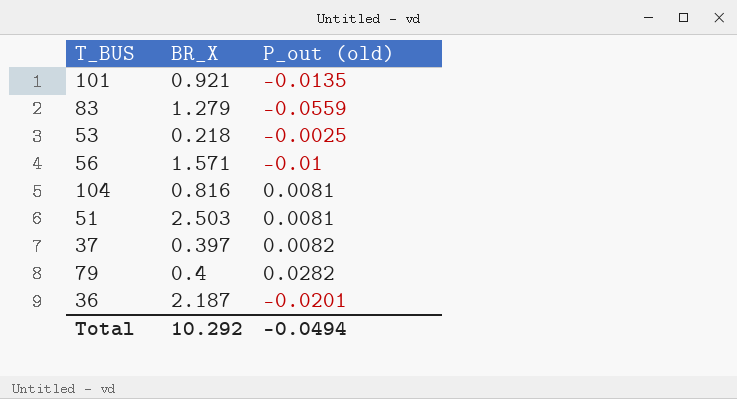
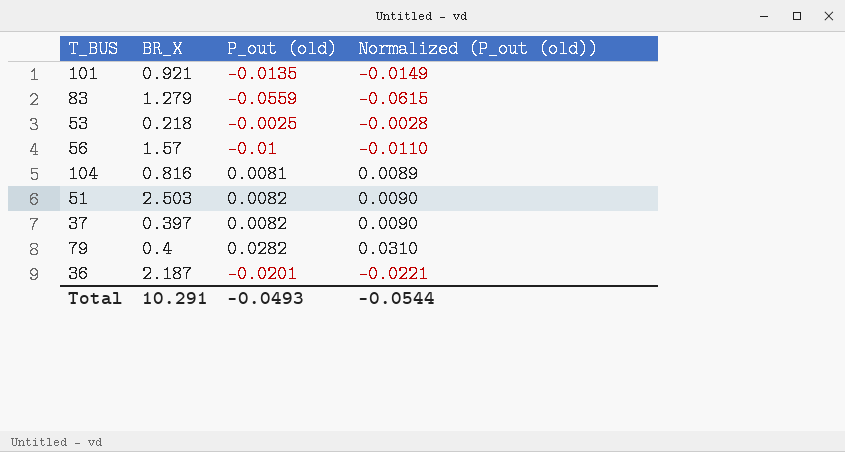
column Normalized (P_out (old)) | formula: none -> [P_out (old)] * 1.1
56 | BR_X: 1.571 -> 1.57
51 | P_out (old): 0.0081 -> 0.0082
Total | BR_X: 10.292 -> 10.291
Total | P_out (old): -0.0494 -> -0.0493

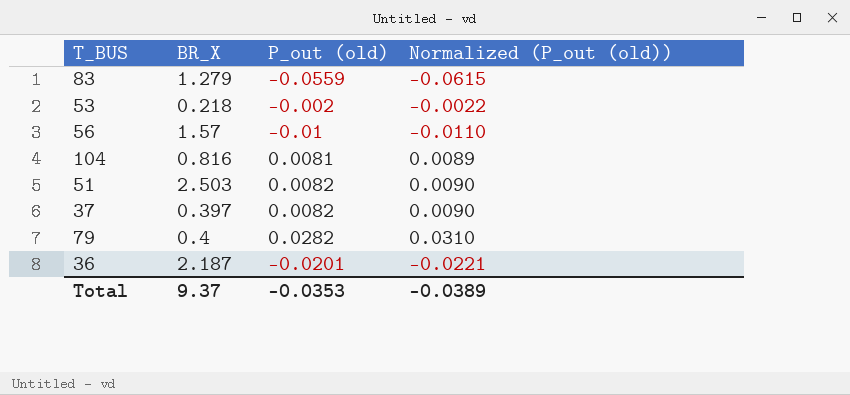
row 101: 0.921 | -0.0135 | -0.0149 -> none
53 | P_out (old): -0.0025 -> -0.002
53 | Normalized (P_out (old)): -0.0028 -> -0.0022
Total | BR_X: 10.291 -> 9.37
Total | P_out (old): -0.0493 -> -0.0353
Total | Normalized (P_out (old)): -0.0544 -> -0.0389

